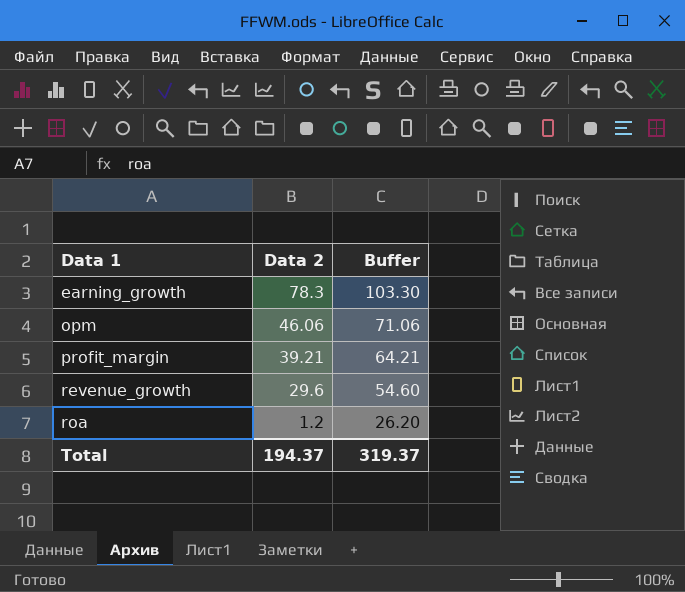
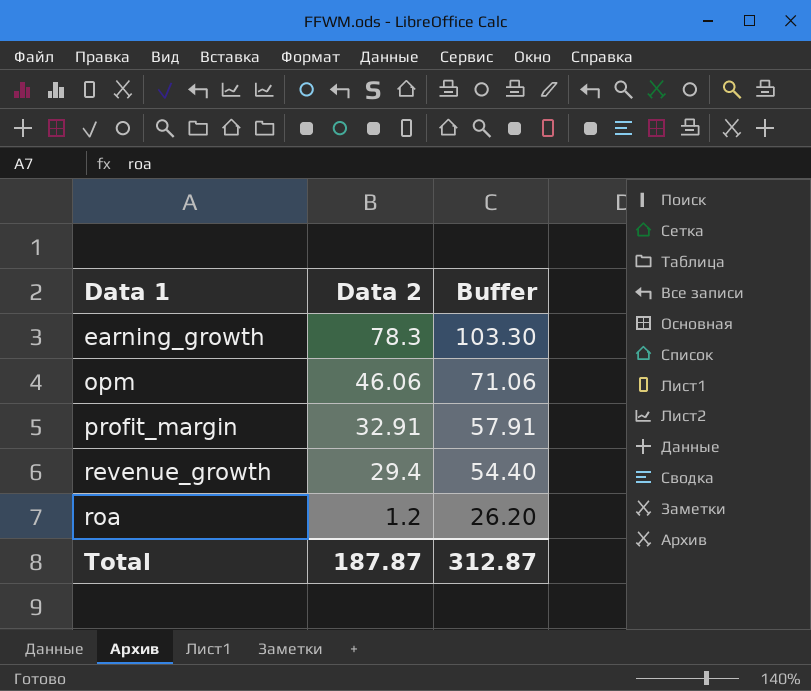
profit_margin | Data 2: 39.21 -> 32.91
profit_margin | Buffer: 64.21 -> 57.91
revenue_growth | Data 2: 29.6 -> 29.4
revenue_growth | Buffer: 54.60 -> 54.40
Total | Data 2: 194.37 -> 187.87
Total | Buffer: 319.37 -> 312.87

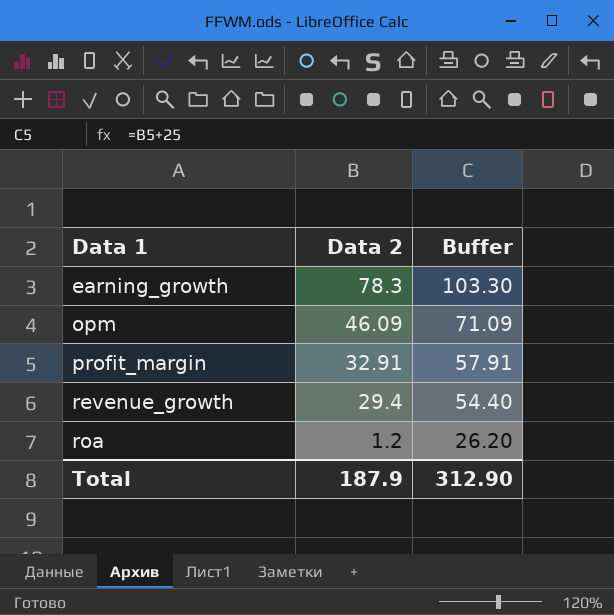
opm | Data 2: 46.06 -> 46.09
opm | Buffer: 71.06 -> 71.09
Total | Data 2: 187.87 -> 187.9
Total | Buffer: 312.87 -> 312.90

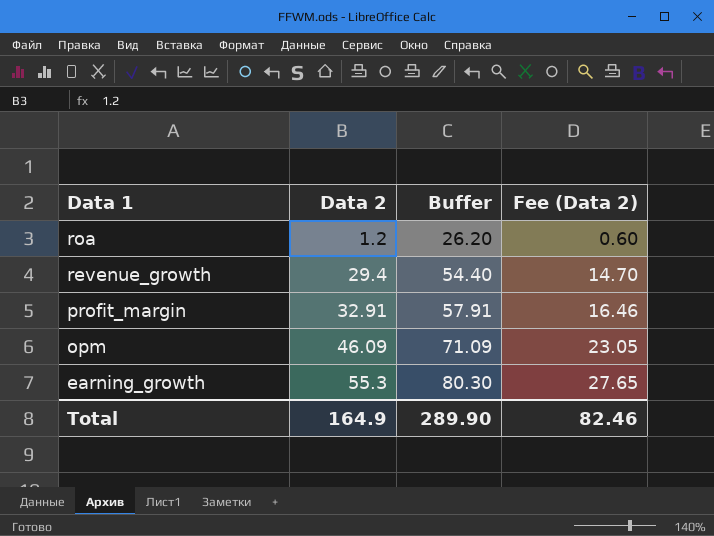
row order: Data 1 ascending -> Data 1 descending
column Fee (Data 2) | formula: none -> [Data 2] * 0.5
earning_growth | Data 2: 78.3 -> 55.3
earning_growth | Buffer: 103.30 -> 80.30
Total | Data 2: 187.9 -> 164.9
Total | Buffer: 312.90 -> 289.90

